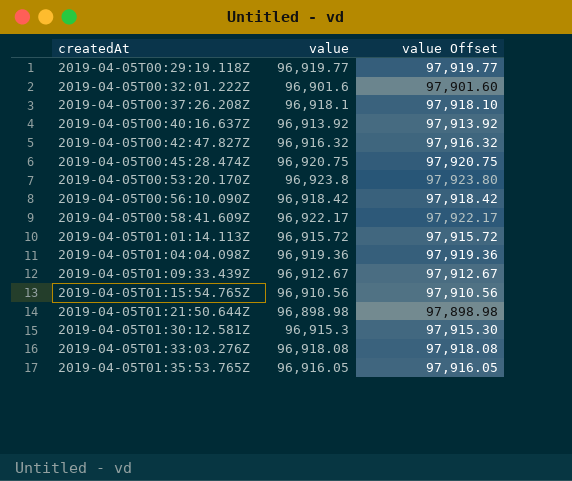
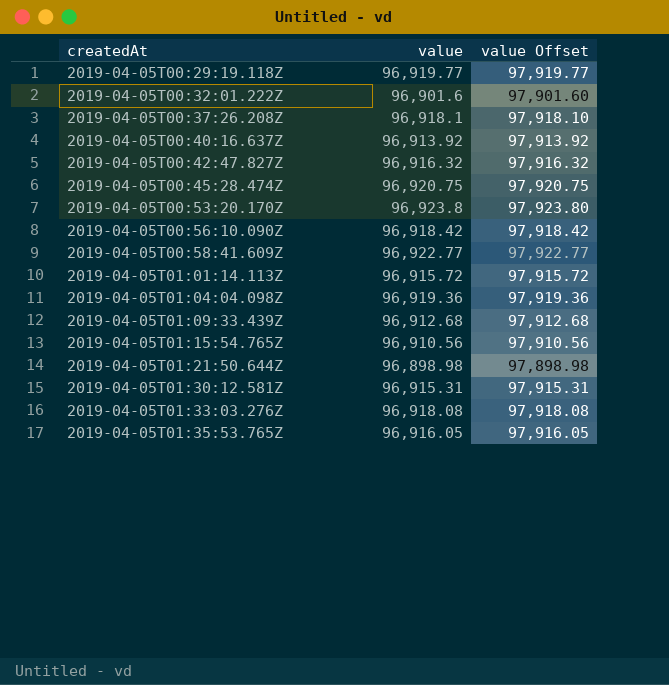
2019-04-05T00:58:41.609Z | value: 96,922.17 -> 96,922.77
2019-04-05T00:58:41.609Z | value Offset: 97,922.17 -> 97,922.77
2019-04-05T01:09:33.439Z | value: 96,912.67 -> 96,912.68
2019-04-05T01:09:33.439Z | value Offset: 97,912.67 -> 97,912.68
2019-04-05T01:30:12.581Z | value: 96,915.3 -> 96,915.31
2019-04-05T01:30:12.581Z | value Offset: 97,915.30 -> 97,915.31

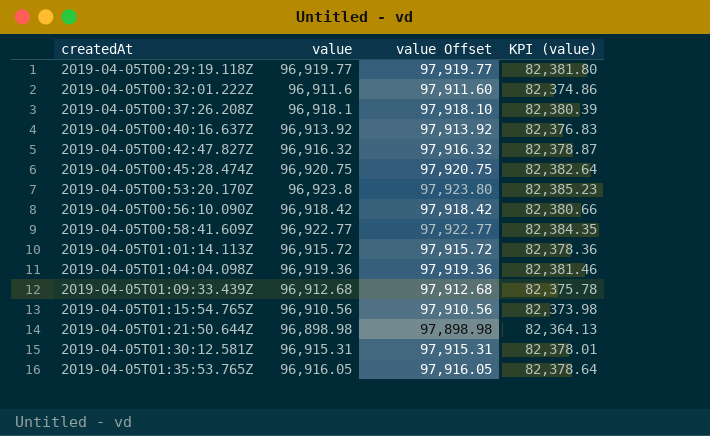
column KPI (value) | formula: none -> [value] * 0.85
row 2019-04-05T01:33:03.276Z: 96,918.08 | 97,918.08 -> none
2019-04-05T00:32:01.222Z | value: 96,901.6 -> 96,911.6
2019-04-05T00:32:01.222Z | value Offset: 97,901.60 -> 97,911.60

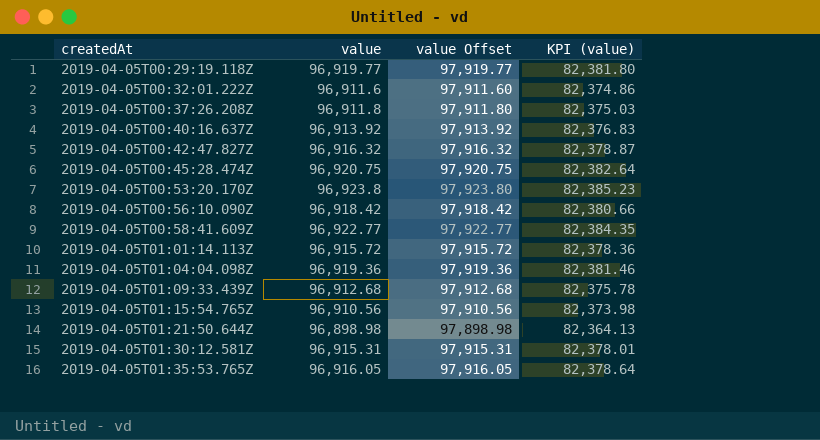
2019-04-05T00:37:26.208Z | value: 96,918.1 -> 96,911.8
2019-04-05T00:37:26.208Z | value Offset: 97,918.10 -> 97,911.80
2019-04-05T00:37:26.208Z | KPI (value): 82,380.39 -> 82,375.03

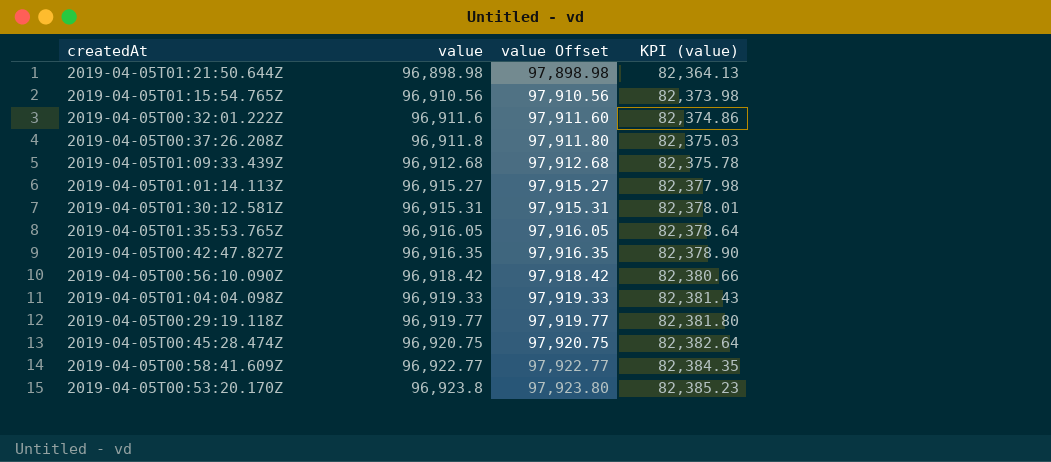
row order: createdAt ascending -> value ascending
row 2019-04-05T00:40:16.637Z: 96,913.92 | 97,913.92 | 82,376.83 -> none
2019-04-05T01:01:14.113Z | value: 96,915.72 -> 96,915.27
2019-04-05T01:01:14.113Z | value Offset: 97,915.72 -> 97,915.27
2019-04-05T01:01:14.113Z | KPI (value): 82,378.36 -> 82,377.98
2019-04-05T00:42:47.827Z | value: 96,916.32 -> 96,916.35
2019-04-05T00:42:47.827Z | value Offset: 97,916.32 -> 97,916.35
2019-04-05T00:42:47.827Z | KPI (value): 82,378.87 -> 82,378.90
2019-04-05T01:04:04.098Z | value: 96,919.36 -> 96,919.33
2019-04-05T01:04:04.098Z | value Offset: 97,919.36 -> 97,919.33
2019-04-05T01:04:04.098Z | KPI (value): 82,381.46 -> 82,381.43

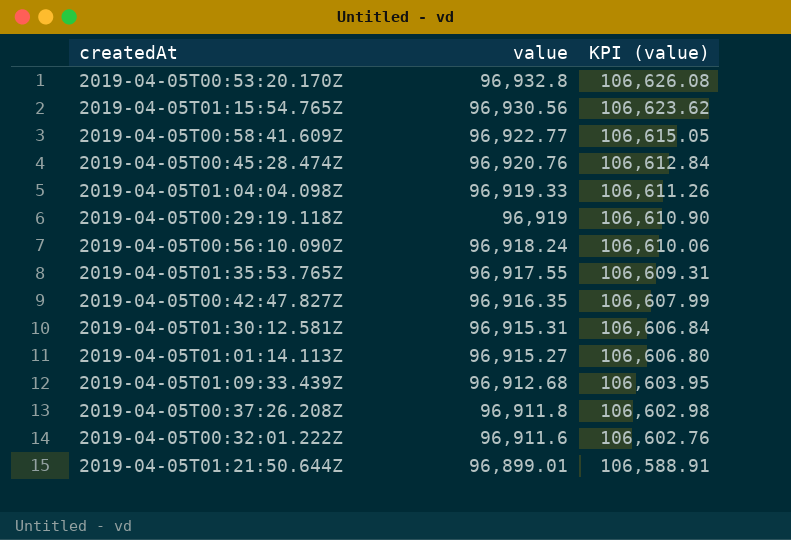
row order: value ascending -> value descending
column value Offset | formula: [value] + 1000 -> none
column KPI (value) | formula: [value] * 0.85 -> [value] * 1.1
2019-04-05T00:53:20.170Z | value: 96,923.8 -> 96,932.8
2019-04-05T01:15:54.765Z | value: 96,910.56 -> 96,930.56
2019-04-05T00:45:28.474Z | value: 96,920.75 -> 96,920.76
2019-04-05T00:29:19.118Z | value: 96,919.77 -> 96,919
2019-04-05T00:56:10.090Z | value: 96,918.42 -> 96,918.24
2019-04-05T01:35:53.765Z | value: 96,916.05 -> 96,917.55
2019-04-05T01:21:50.644Z | value: 96,898.98 -> 96,899.01

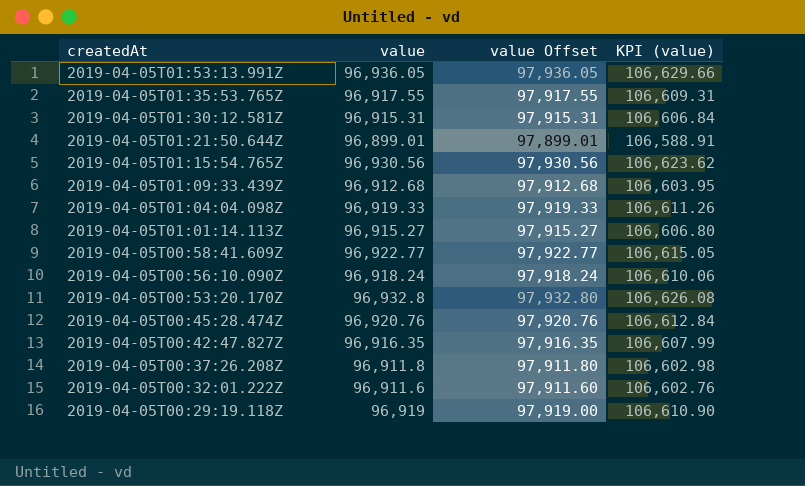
row order: value descending -> createdAt descending
column value Offset | formula: none -> [value] + 1000
row 2019-04-05T01:53:13.991Z: none -> 96,936.05 | 97,936.05 | 106,629.66

